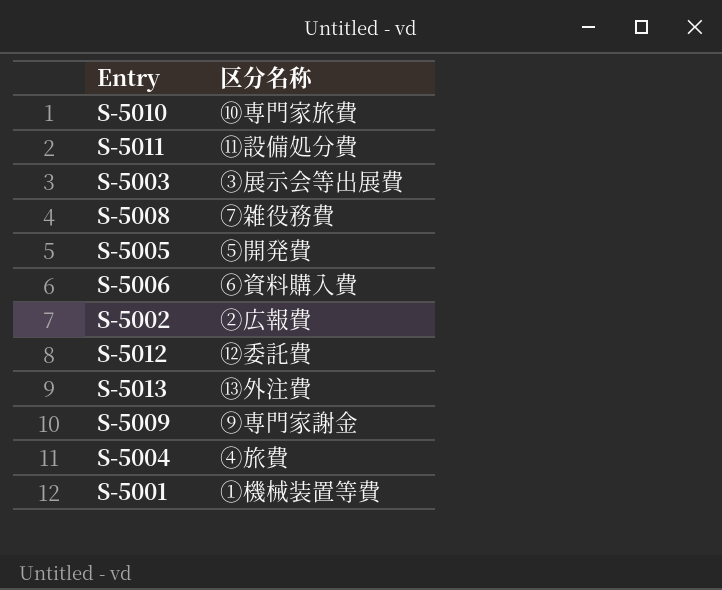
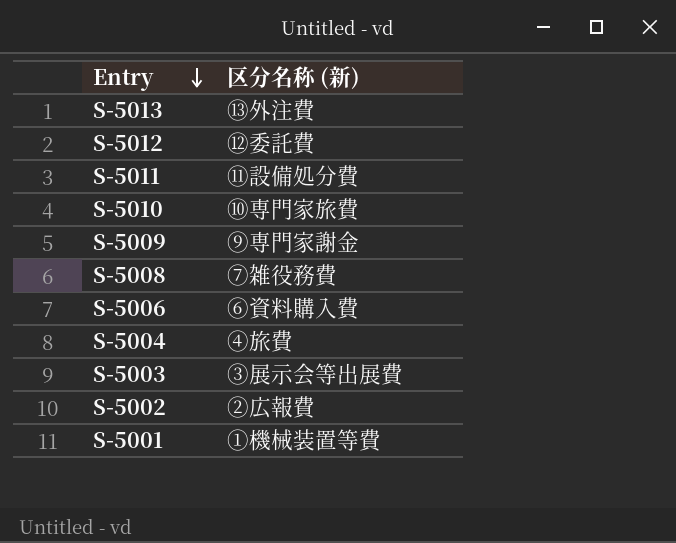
row order: none -> Entry descending
column name: 区分名称 -> 区分名称 (新)
row S-5005: ⑤開発費 -> none

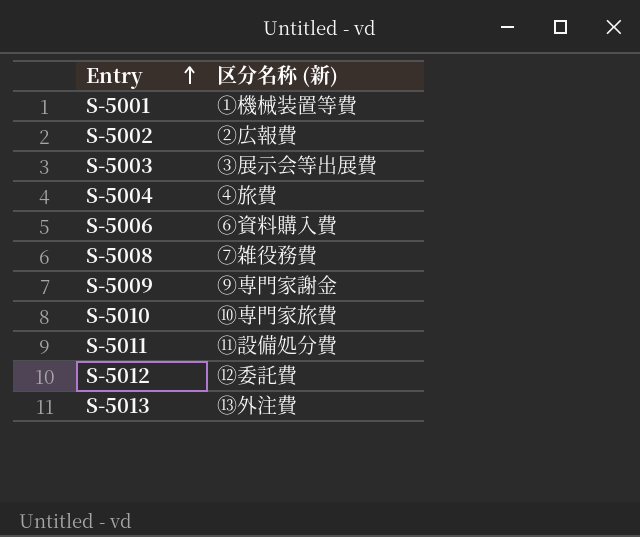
row order: Entry descending -> Entry ascending

